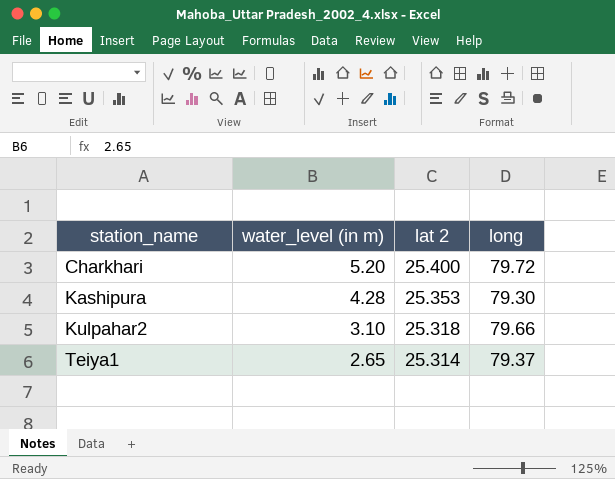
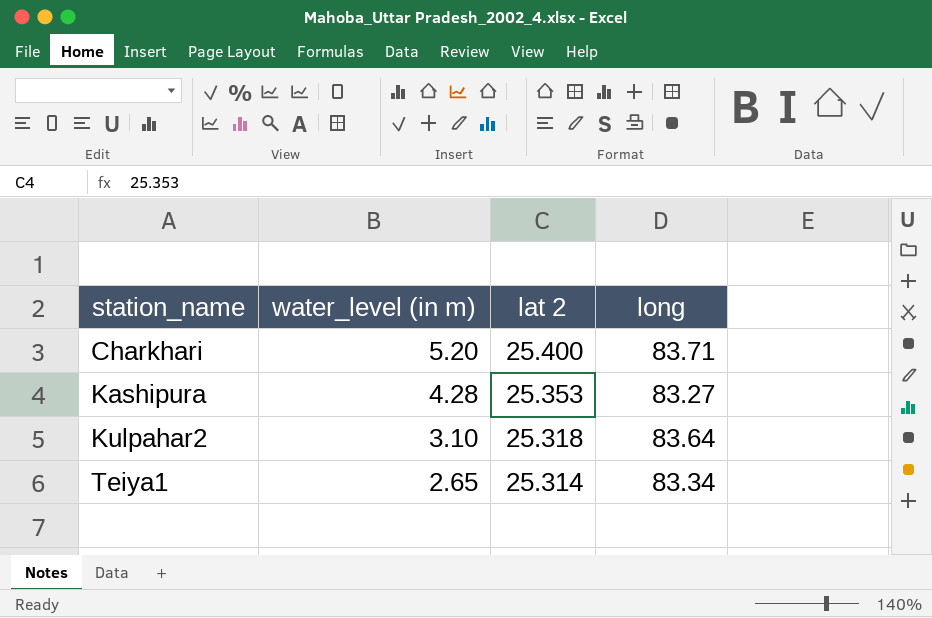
Charkhari | long: 79.72 -> 83.71
Kashipura | long: 79.30 -> 83.27
Kulpahar2 | long: 79.66 -> 83.64
Teiya1 | long: 79.37 -> 83.34

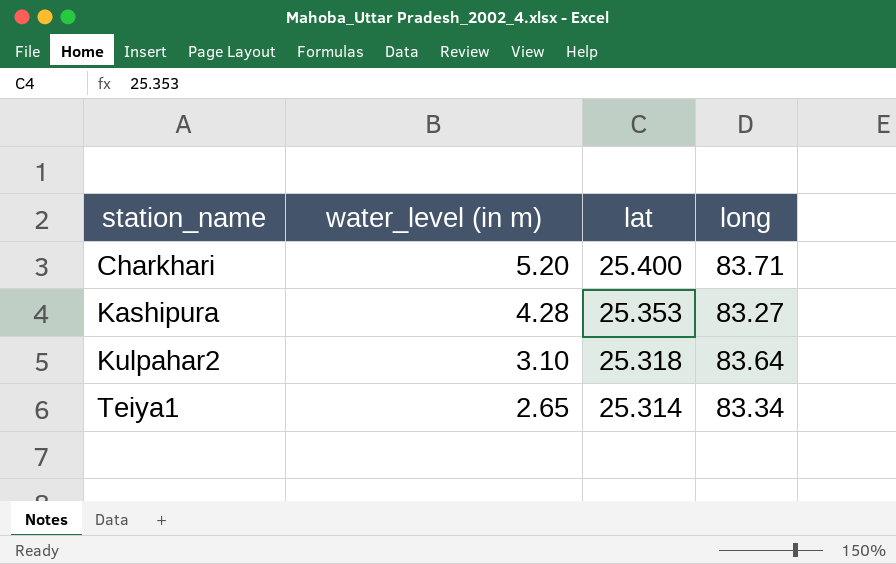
column name: lat 2 -> lat

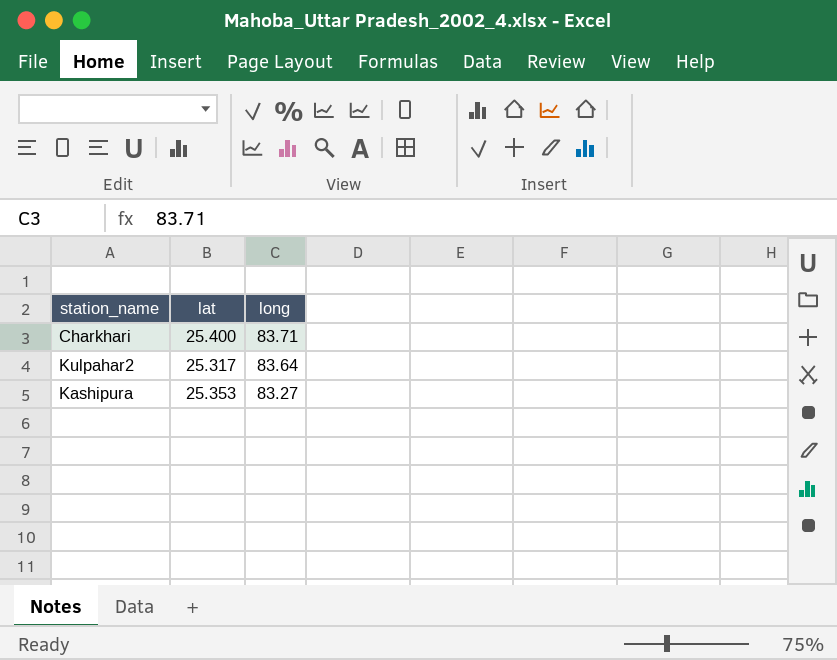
row order: station_name ascending -> long descending
column water_level (in m) | position: 2 -> none
row Teiya1: 2.65 | 25.314 | 83.34 -> none
Kulpahar2 | lat: 25.318 -> 25.317

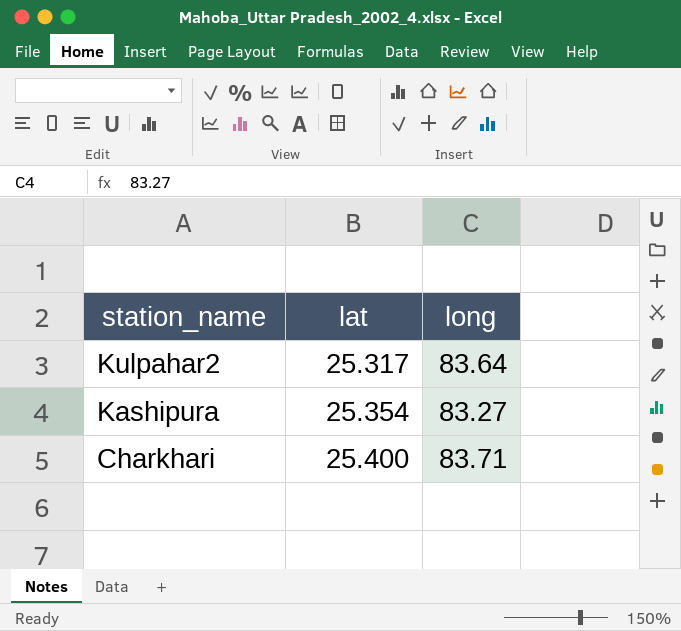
row order: long descending -> station_name descending
Kashipura | lat: 25.353 -> 25.354

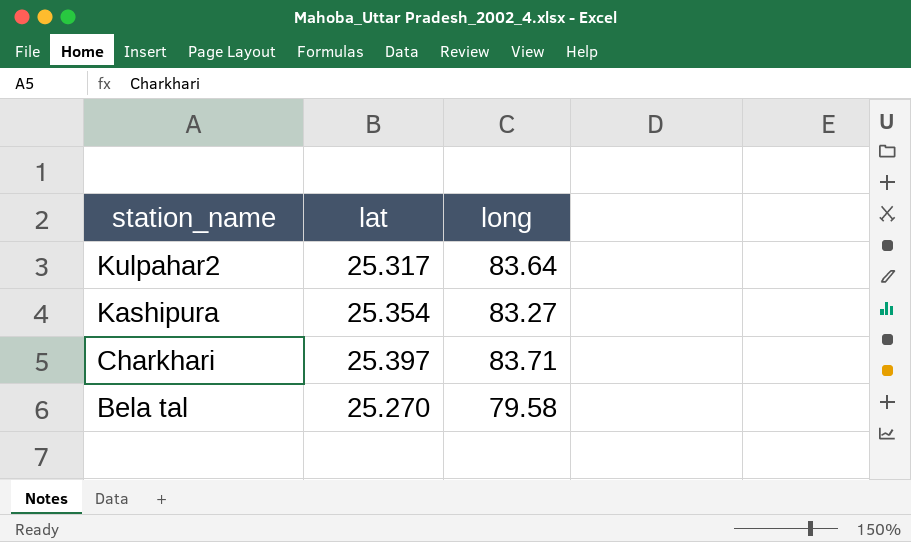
Charkhari | lat: 25.400 -> 25.397
row Bela tal: none -> 25.270 | 79.58

